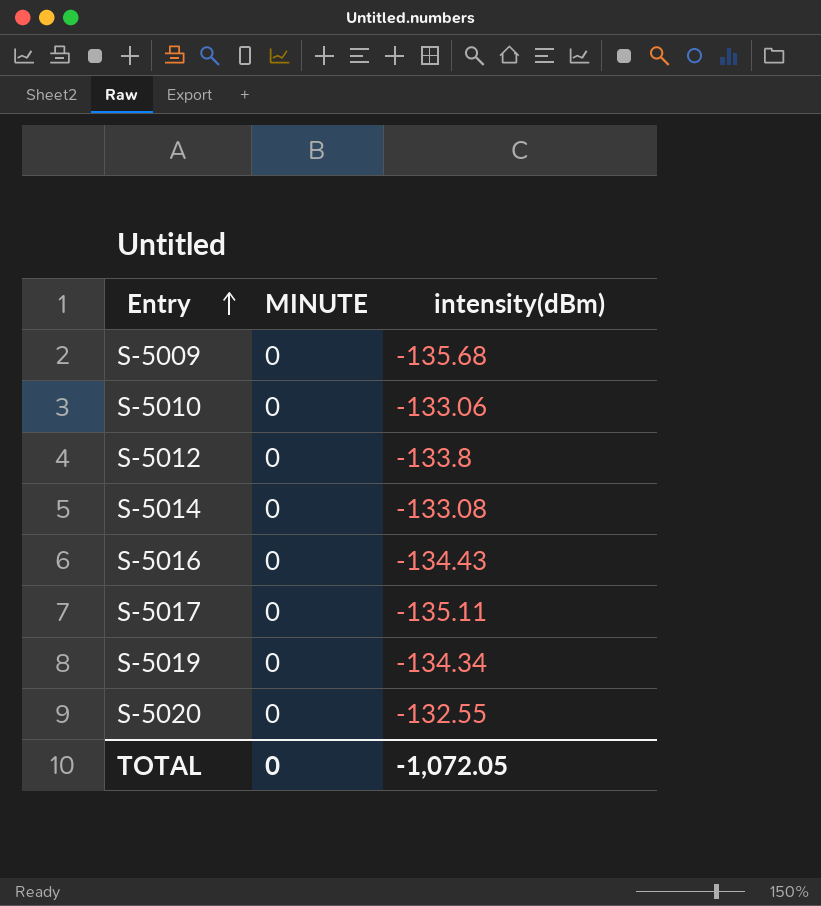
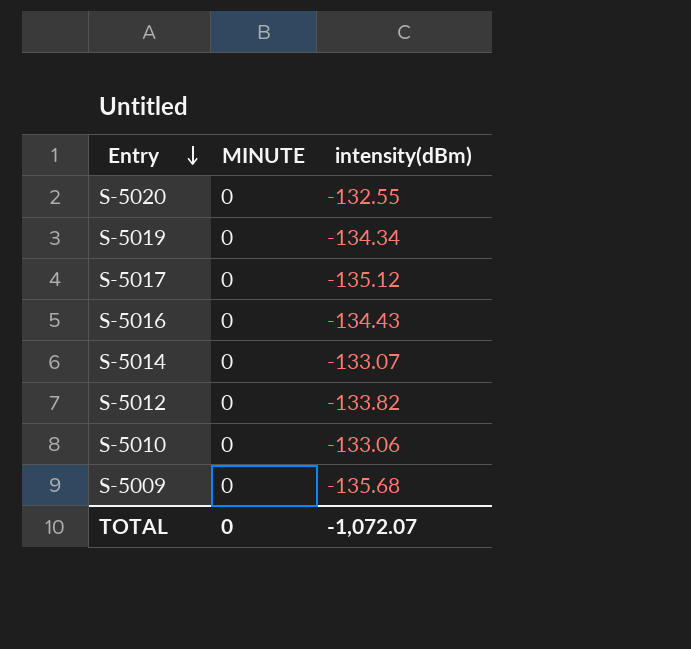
row order: Entry ascending -> Entry descending
S-5017 | intensity(dBm): -135.11 -> -135.12
S-5014 | intensity(dBm): -133.08 -> -133.07
S-5012 | intensity(dBm): -133.8 -> -133.82
TOTAL | intensity(dBm): -1,072.05 -> -1,072.07

